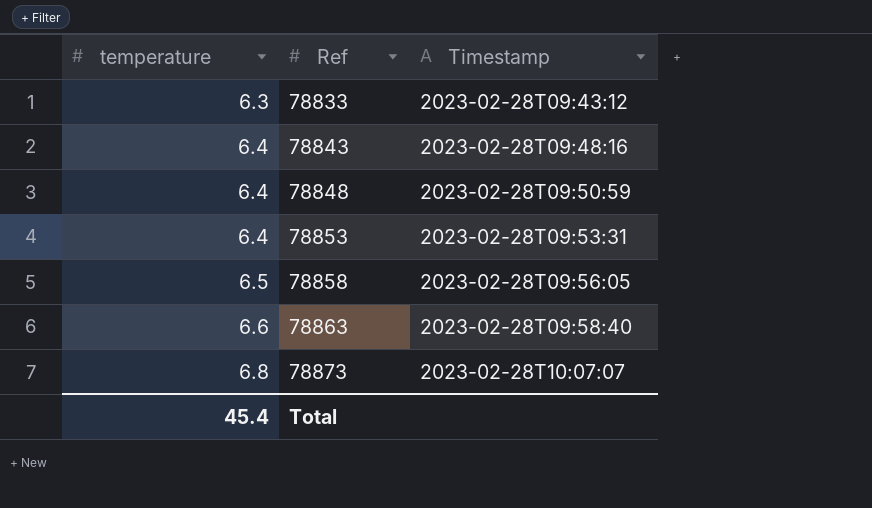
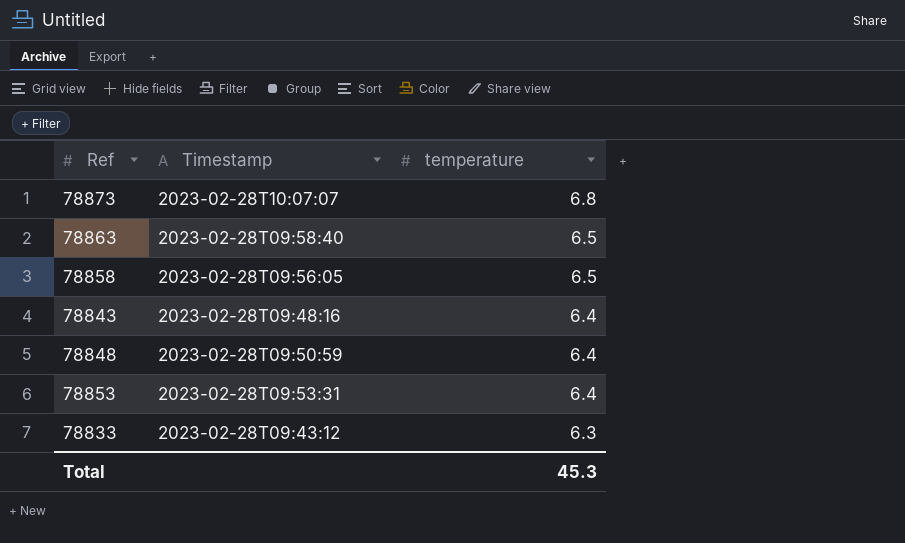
row order: temperature ascending -> temperature descending
column temperature | position: 1 -> 3
78863 | temperature: 6.6 -> 6.5
Total | temperature: 45.4 -> 45.3

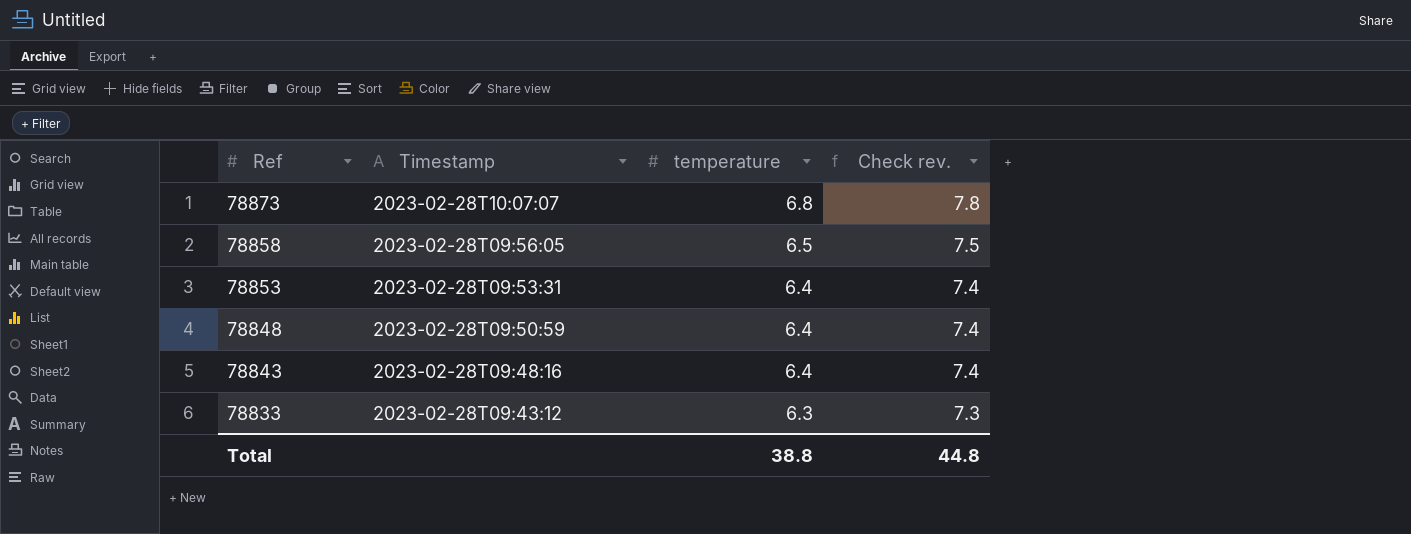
row order: temperature descending -> Ref descending
column Check rev. | formula: none -> [temperature] + 1
row 78863: 2023-02-28T09:58:40 | 6.5 -> none
Total | temperature: 45.3 -> 38.8

